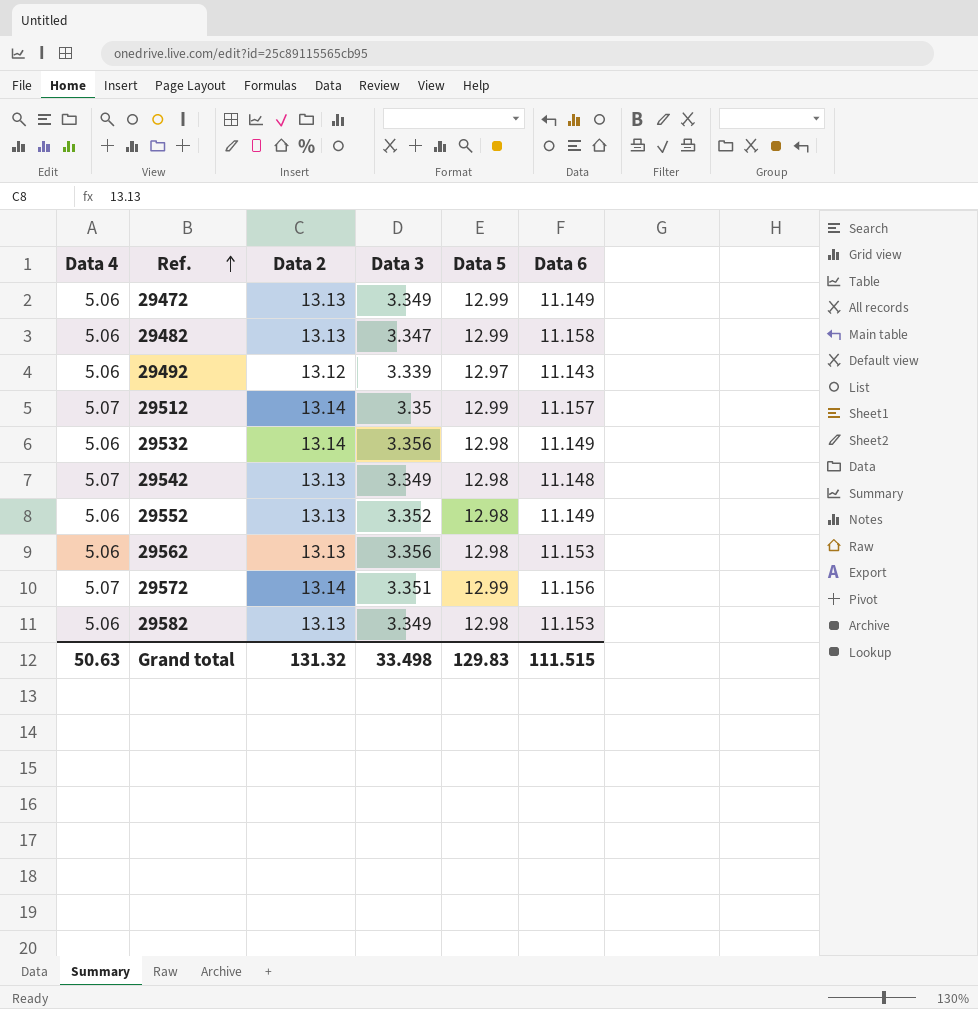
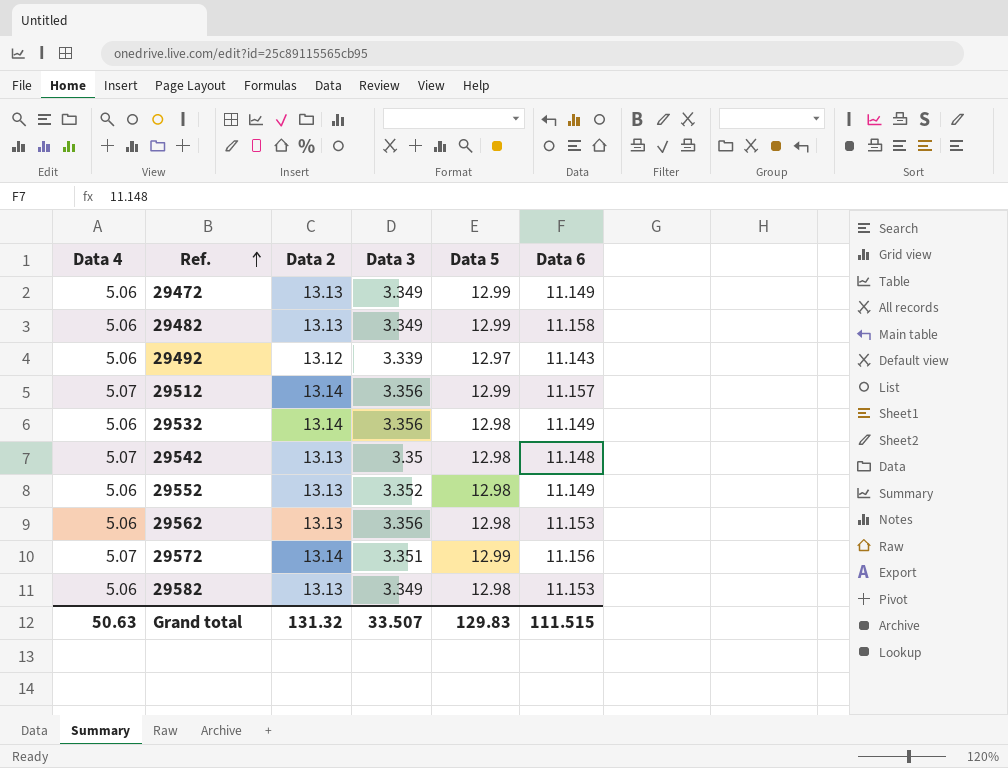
29482 | Data 3: 3.347 -> 3.349
29512 | Data 3: 3.35 -> 3.356
29542 | Data 3: 3.349 -> 3.35
Grand total | Data 3: 33.498 -> 33.507

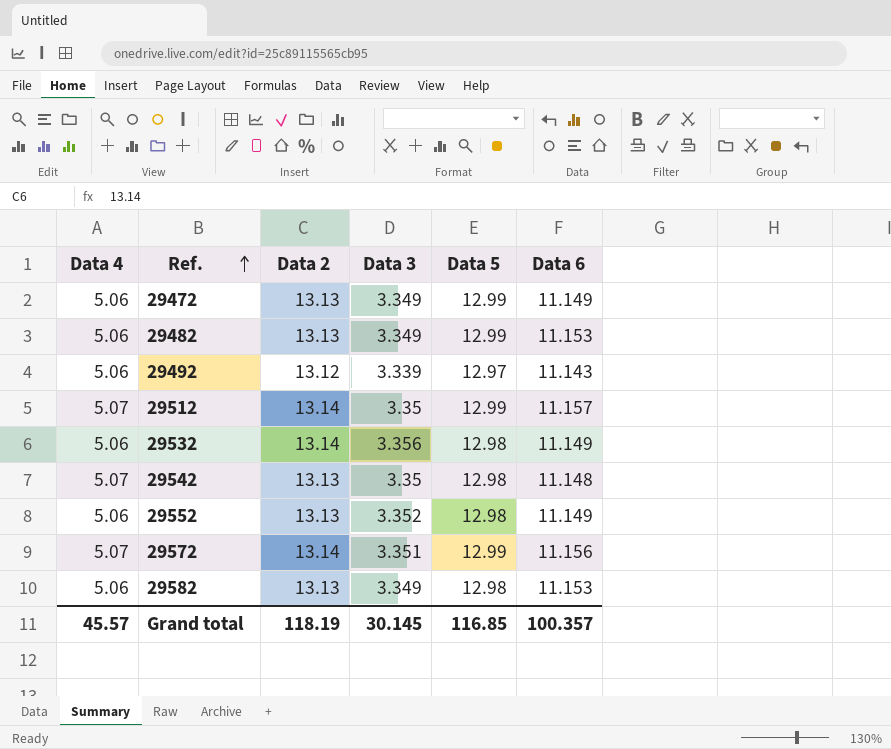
row 29562: 5.06 | 13.13 | 3.356 | 12.98 | 11.153 -> none
29482 | Data 6: 11.158 -> 11.153
29512 | Data 3: 3.356 -> 3.35
Grand total | Data 4: 50.63 -> 45.57
Grand total | Data 2: 131.32 -> 118.19
Grand total | Data 3: 33.507 -> 30.145
Grand total | Data 5: 129.83 -> 116.85
Grand total | Data 6: 111.515 -> 100.357

